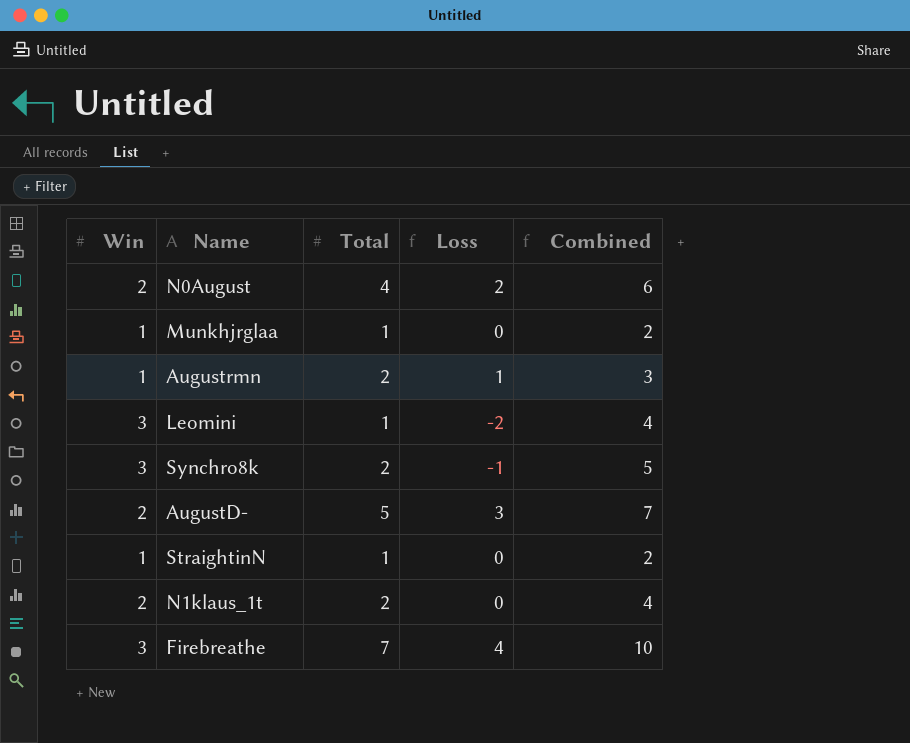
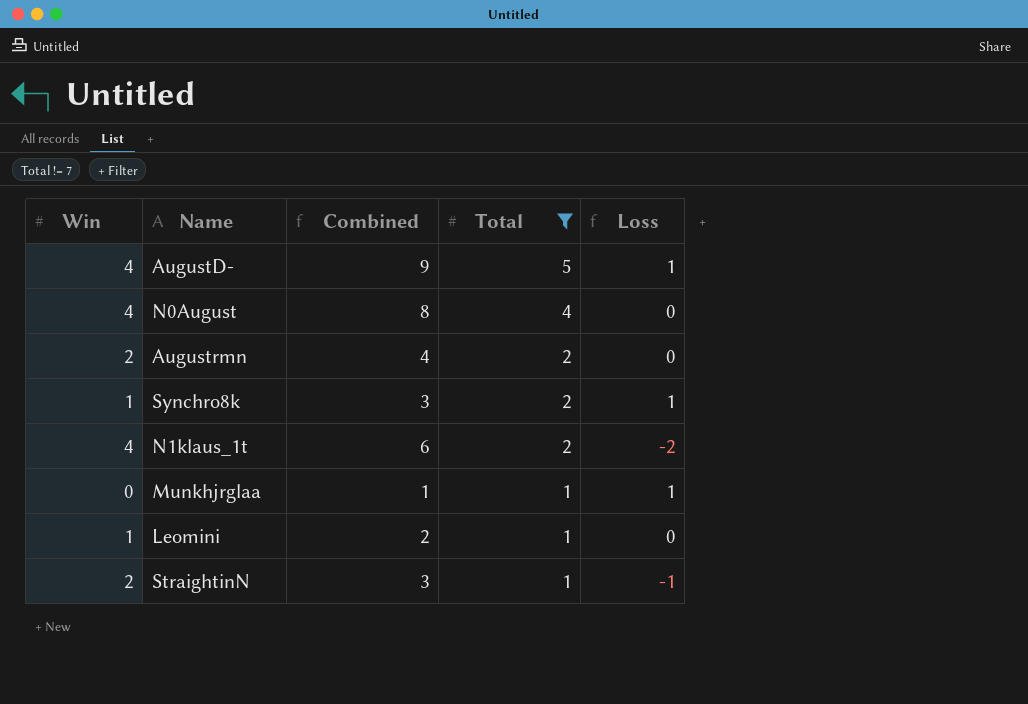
filter: none -> Total != 7
row order: none -> Total descending
column Combined | position: 5 -> 3
AugustD- | Win: 2 -> 4
AugustD- | Combined: 7 -> 9
AugustD- | Loss: 3 -> 1
N0August | Win: 2 -> 4
N0August | Combined: 6 -> 8
N0August | Loss: 2 -> 0
Augustrmn | Win: 1 -> 2
Augustrmn | Combined: 3 -> 4
Augustrmn | Loss: 1 -> 0
Synchro8k | Win: 3 -> 1
Synchro8k | Combined: 5 -> 3
Synchro8k | Loss: -1 -> 1
N1klaus_1t | Win: 2 -> 4
N1klaus_1t | Combined: 4 -> 6
N1klaus_1t | Loss: 0 -> -2
Munkhjrglaa | Win: 1 -> 0
Munkhjrglaa | Combined: 2 -> 1
Munkhjrglaa | Loss: 0 -> 1
Leomini | Win: 3 -> 1
Leomini | Combined: 4 -> 2
Leomini | Loss: -2 -> 0
StraightinN | Win: 1 -> 2
StraightinN | Combined: 2 -> 3
StraightinN | Loss: 0 -> -1

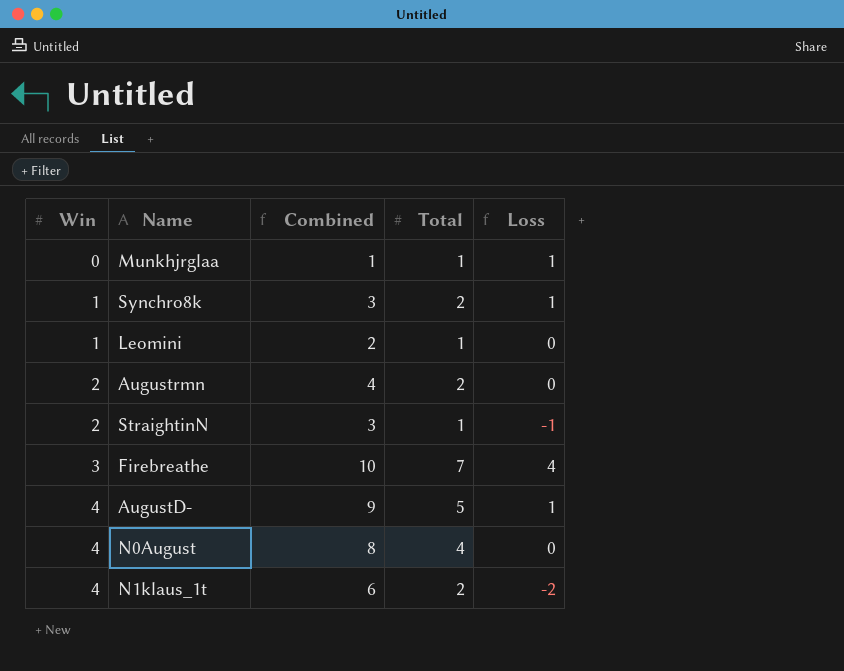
filter: Total != 7 -> none
row order: Total descending -> Win ascending

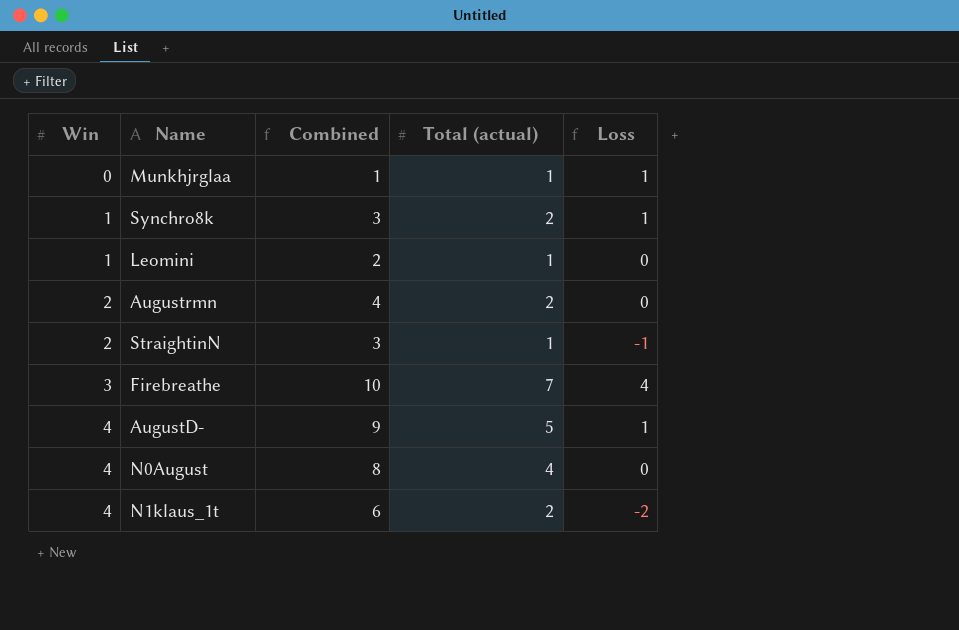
column name: Total -> Total (actual)

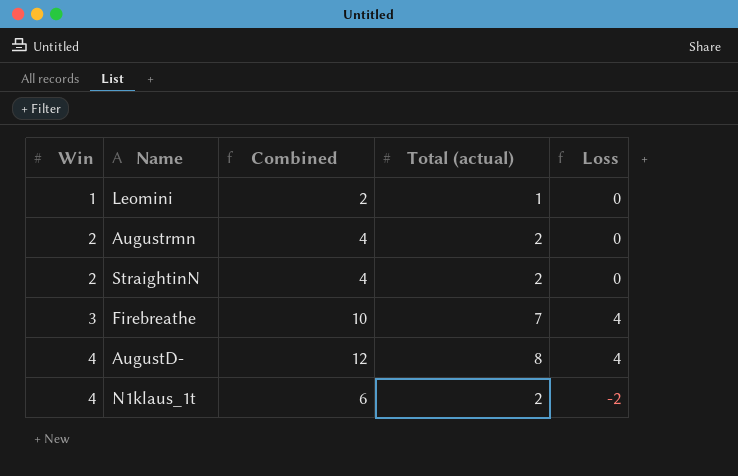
row Munkhjrglaa: 0 | 1 | 1 | 1 -> none
row Synchro8k: 1 | 3 | 2 | 1 -> none
row N0August: 4 | 8 | 4 | 0 -> none
StraightinN | Combined: 3 -> 4
StraightinN | Total (actual): 1 -> 2
StraightinN | Loss: -1 -> 0
AugustD- | Combined: 9 -> 12
AugustD- | Total (actual): 5 -> 8
AugustD- | Loss: 1 -> 4

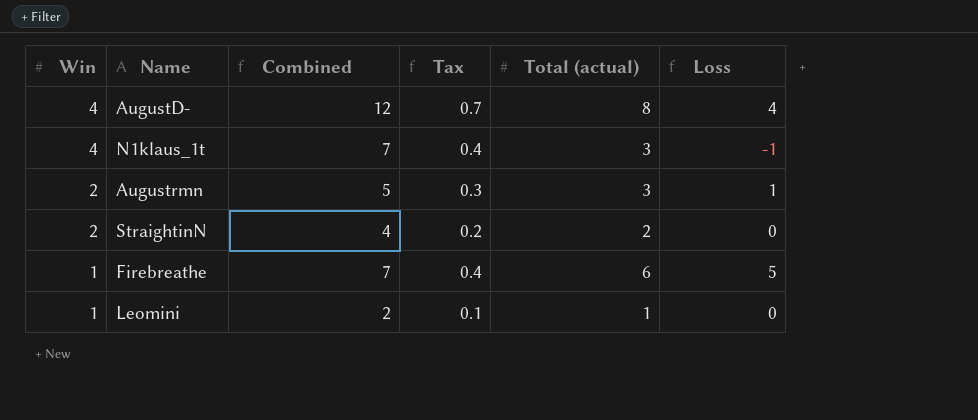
row order: Win ascending -> Win descending
column Tax | formula: none -> [Combined] * 0.06
N1klaus_1t | Combined: 6 -> 7
N1klaus_1t | Total (actual): 2 -> 3
N1klaus_1t | Loss: -2 -> -1
Augustrmn | Combined: 4 -> 5
Augustrmn | Total (actual): 2 -> 3
Augustrmn | Loss: 0 -> 1
Firebreathe | Win: 3 -> 1
Firebreathe | Combined: 10 -> 7
Firebreathe | Total (actual): 7 -> 6
Firebreathe | Loss: 4 -> 5

